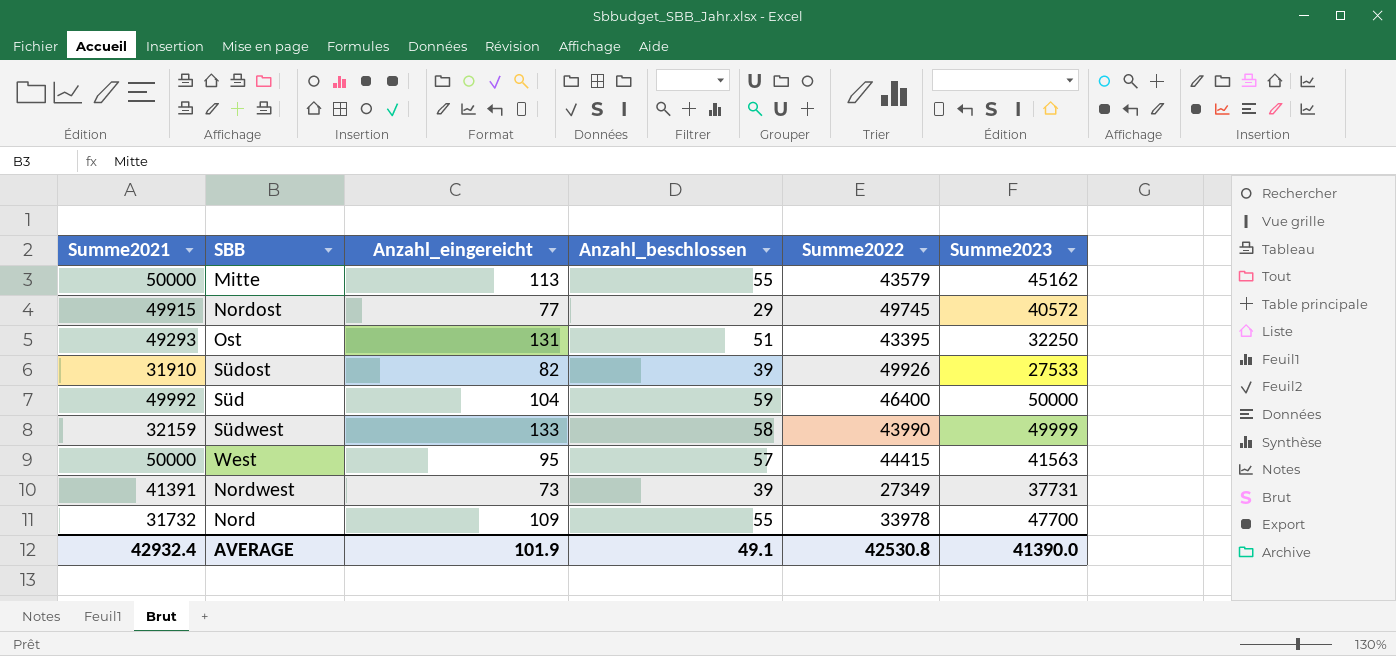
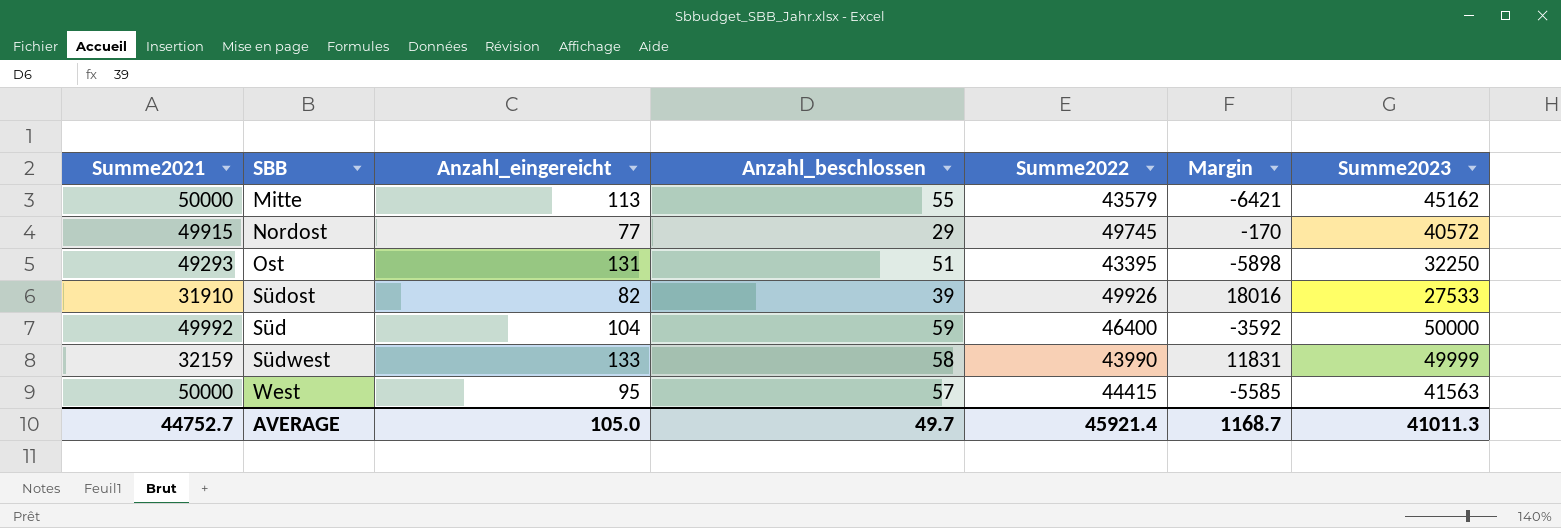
column Margin | formula: none -> [Summe2022] - [Summe2021]
row Nordwest: 41391 | 73 | 39 | 27349 | 37731 -> none
row Nord: 31732 | 109 | 55 | 33978 | 47700 -> none
AVERAGE | Summe2021: 42932.4 -> 44752.7
AVERAGE | Anzahl_eingereicht: 101.9 -> 105.0
AVERAGE | Anzahl_beschlossen: 49.1 -> 49.7
AVERAGE | Summe2022: 42530.8 -> 45921.4
AVERAGE | Summe2023: 41390.0 -> 41011.3

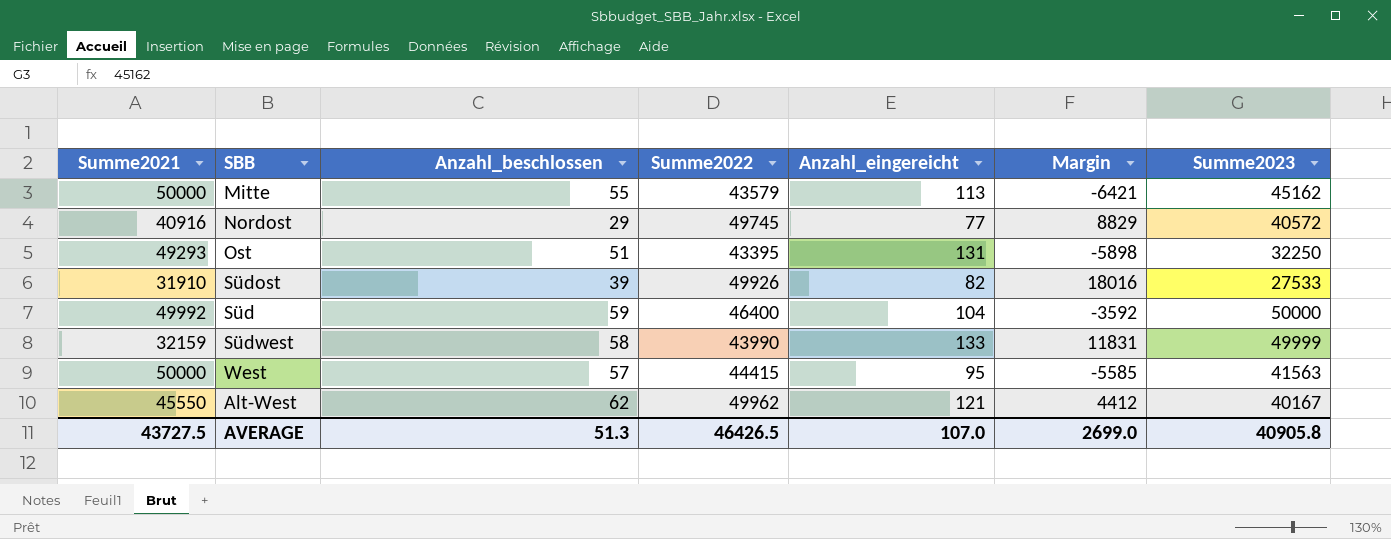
column Anzahl_eingereicht | position: 3 -> 5
Nordost | Summe2021: 49915 -> 40916
Nordost | Margin: -170 -> 8829
row Alt-West: none -> 45550 | 62 | 49962 | 121 | 4412 | 40167
AVERAGE | Summe2021: 44752.7 -> 43727.5
AVERAGE | Anzahl_beschlossen: 49.7 -> 51.3
AVERAGE | Summe2022: 45921.4 -> 46426.5
AVERAGE | Anzahl_eingereicht: 105.0 -> 107.0
AVERAGE | Margin: 1168.7 -> 2699.0
AVERAGE | Summe2023: 41011.3 -> 40905.8

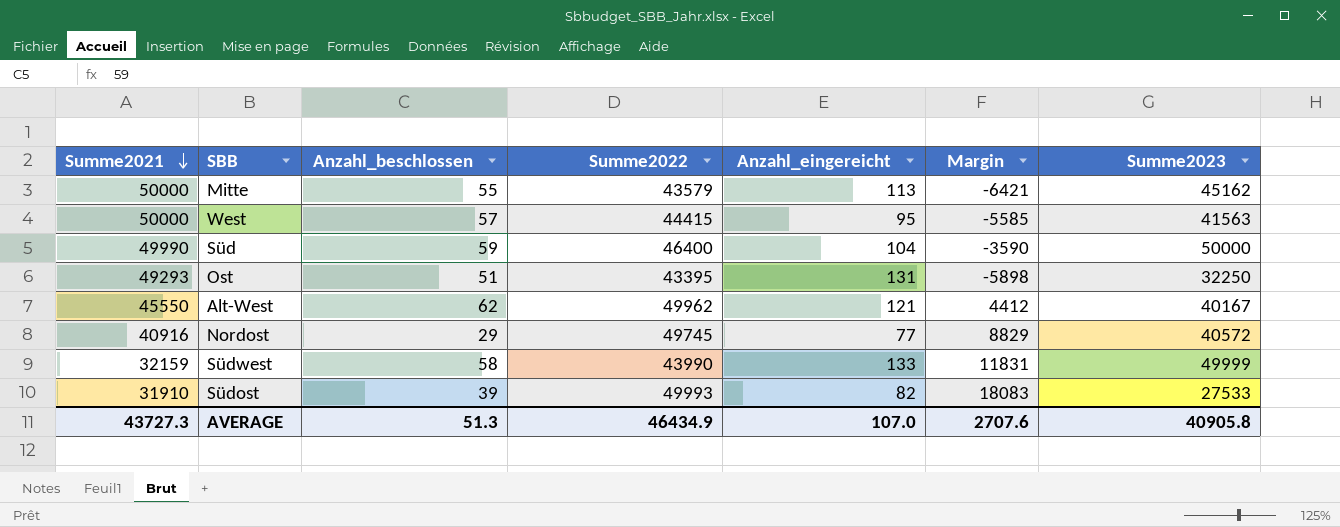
row order: none -> Summe2021 descending
Süd | Summe2021: 49992 -> 49990
Süd | Margin: -3592 -> -3590
Südost | Summe2022: 49926 -> 49993
Südost | Margin: 18016 -> 18083
AVERAGE | Summe2021: 43727.5 -> 43727.3
AVERAGE | Summe2022: 46426.5 -> 46434.9
AVERAGE | Margin: 2699.0 -> 2707.6

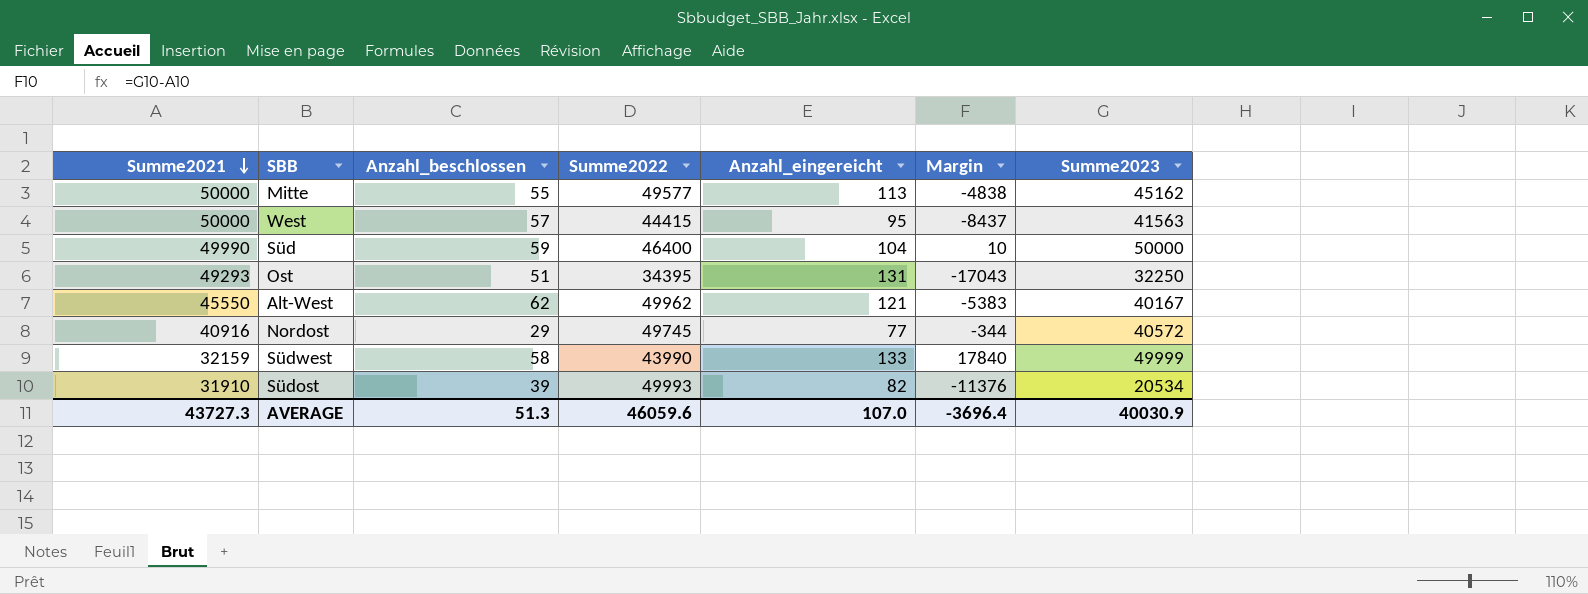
column Margin | formula: [Summe2022] - [Summe2021] -> [Summe2023] - [Summe2021]
Mitte | Summe2022: 43579 -> 49577
Ost | Summe2022: 43395 -> 34395
Südost | Summe2023: 27533 -> 20534
AVERAGE | Summe2022: 46434.9 -> 46059.6
AVERAGE | Margin: 2707.6 -> -3696.4
AVERAGE | Summe2023: 40905.8 -> 40030.9

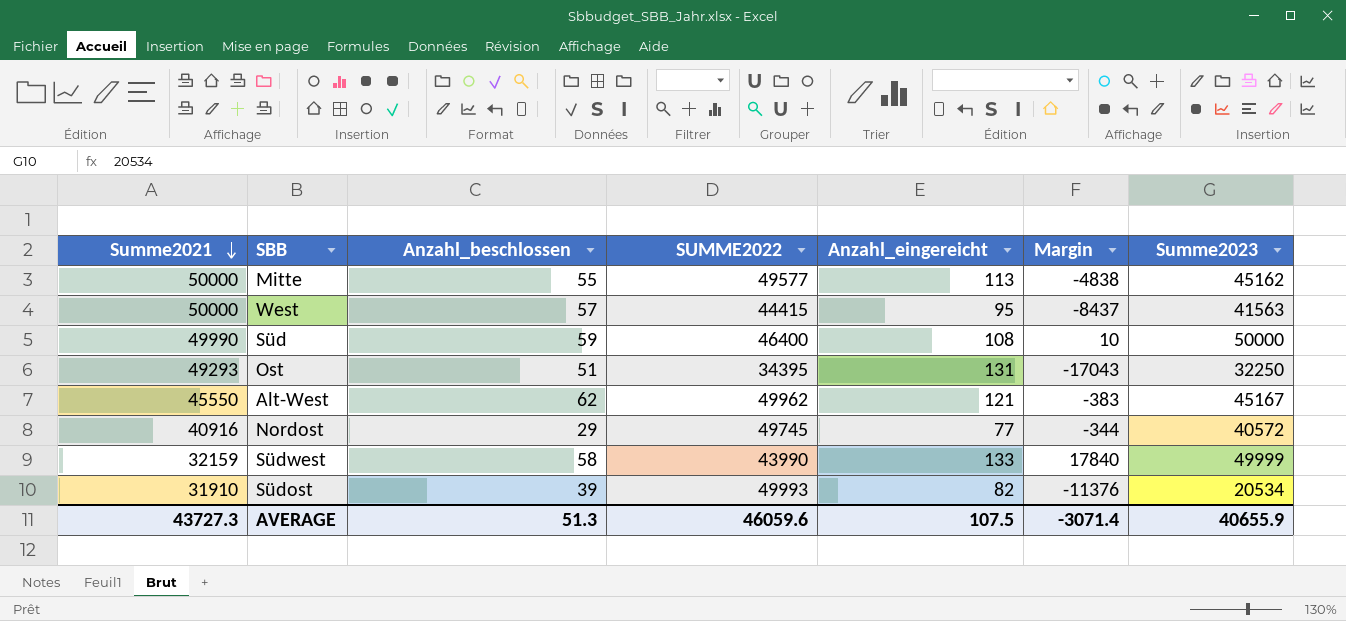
column name: Summe2022 -> SUMME2022
Süd | Anzahl_eingereicht: 104 -> 108
Alt-West | Margin: -5383 -> -383
Alt-West | Summe2023: 40167 -> 45167
AVERAGE | Anzahl_eingereicht: 107.0 -> 107.5
AVERAGE | Margin: -3696.4 -> -3071.4
AVERAGE | Summe2023: 40030.9 -> 40655.9

